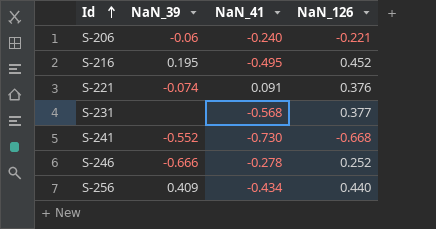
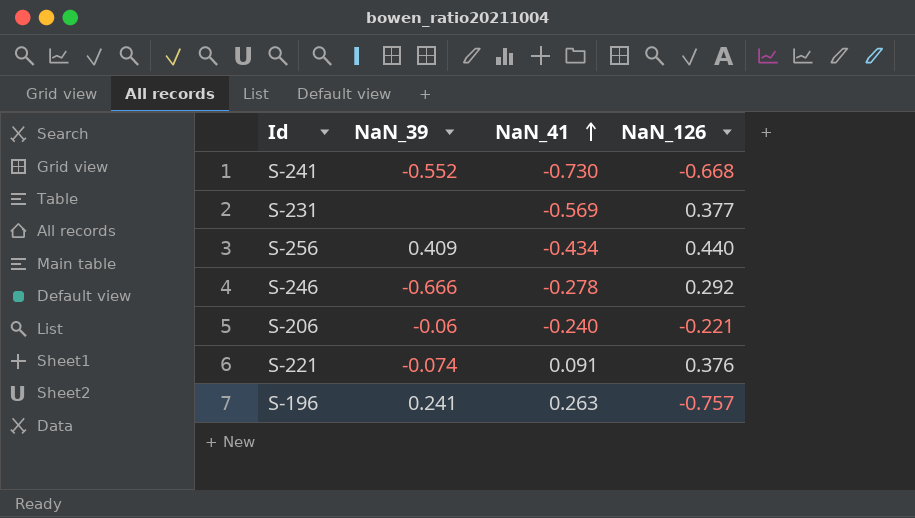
row order: Id ascending -> NaN_41 ascending
row S-216: 0.195 | -0.495 | 0.452 -> none
S-231 | NaN_41: -0.568 -> -0.569
S-246 | NaN_126: 0.252 -> 0.292
row S-196: none -> 0.241 | 0.263 | -0.757

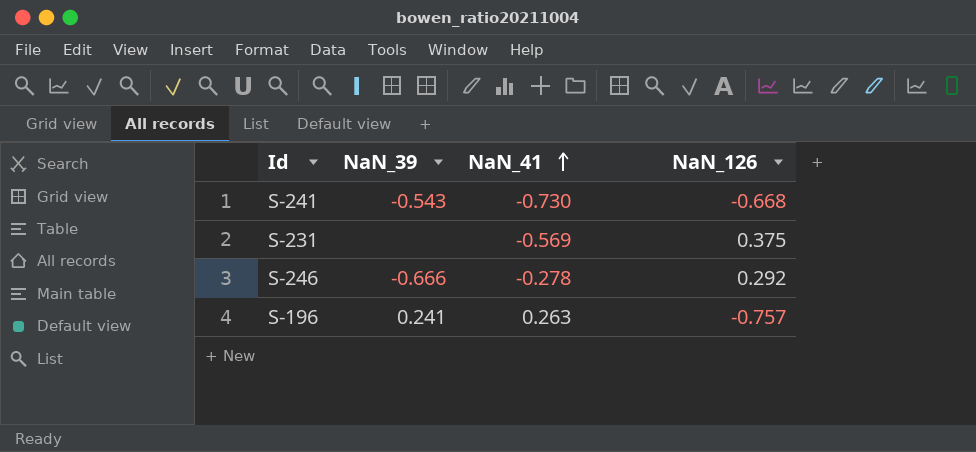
row S-256: 0.409 | -0.434 | 0.440 -> none
row S-206: -0.06 | -0.240 | -0.221 -> none
row S-221: -0.074 | 0.091 | 0.376 -> none
S-241 | NaN_39: -0.552 -> -0.543
S-231 | NaN_126: 0.377 -> 0.375

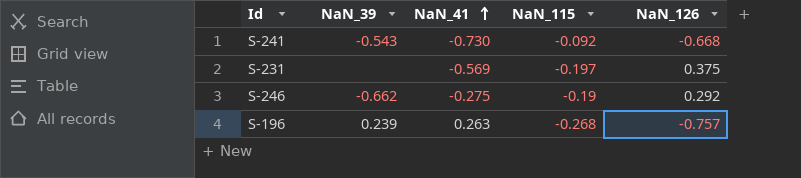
column NaN_115 | position: none -> 4
S-246 | NaN_39: -0.666 -> -0.662
S-246 | NaN_41: -0.278 -> -0.275
S-196 | NaN_39: 0.241 -> 0.239

